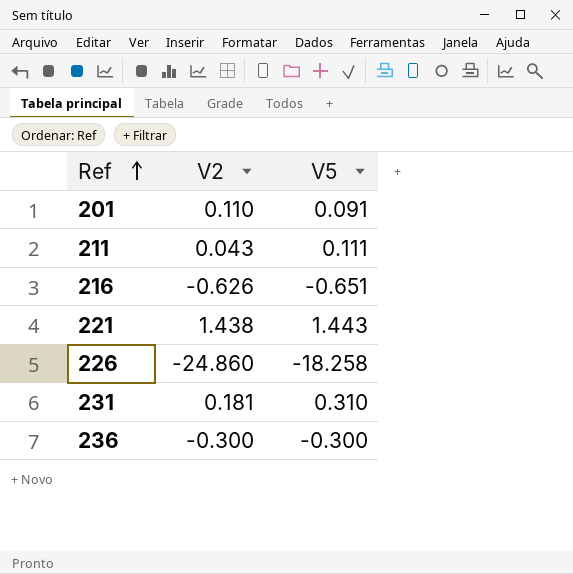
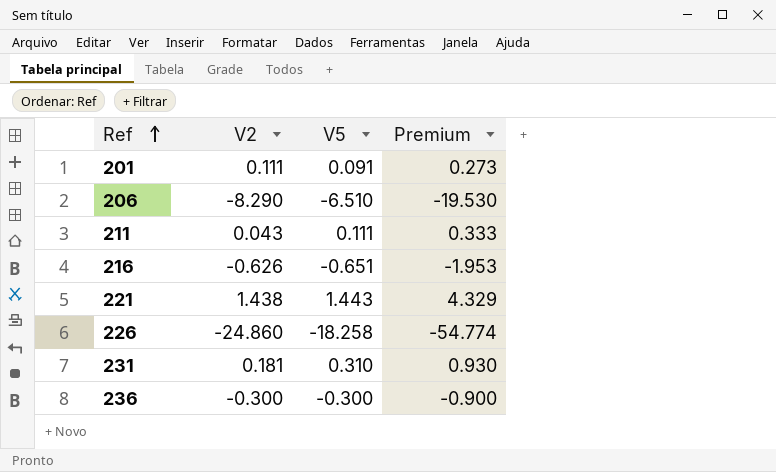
column Premium | formula: none -> [V5] * 3
201 | V2: 0.110 -> 0.111
row 206: none -> -8.290 | -6.510 | -19.530

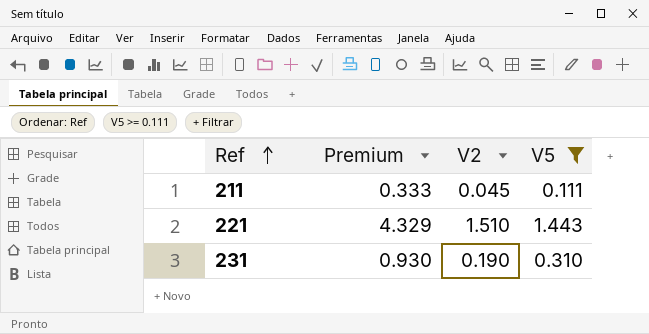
filter: none -> V5 >= 0.111
column Premium | position: 4 -> 2
211 | V2: 0.043 -> 0.045
221 | V2: 1.438 -> 1.510
231 | V2: 0.181 -> 0.190

